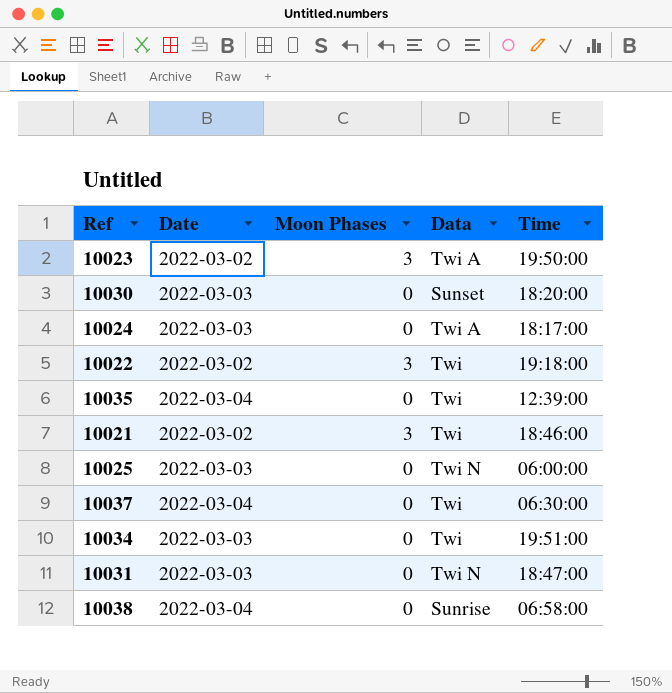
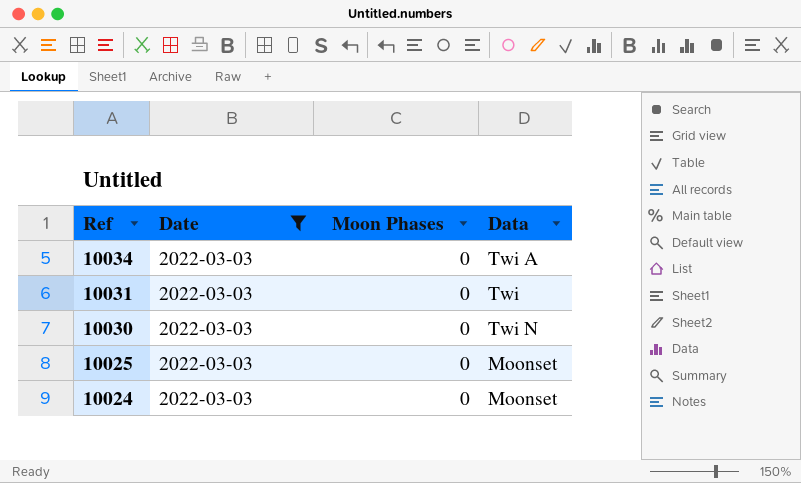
filter: none -> Date = 2022-03-03
row order: none -> Ref descending
column Time | position: 5 -> none
10034 | Data: Twi -> Twi A
10031 | Data: Twi N -> Twi
10030 | Data: Sunset -> Twi N
10025 | Data: Twi N -> Moonset
10024 | Data: Twi A -> Moonset

